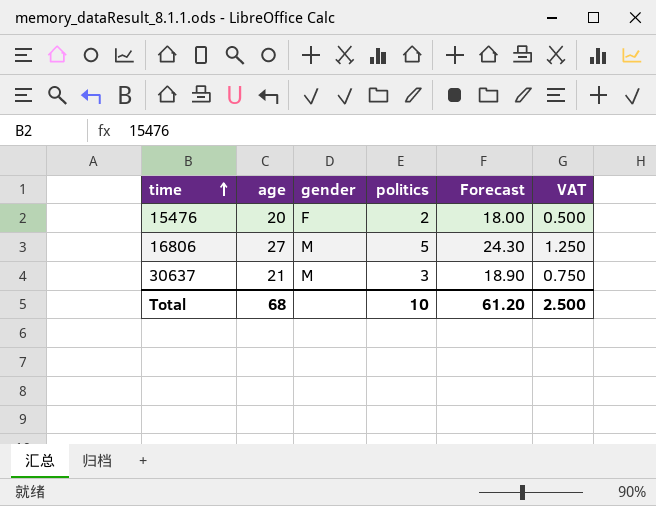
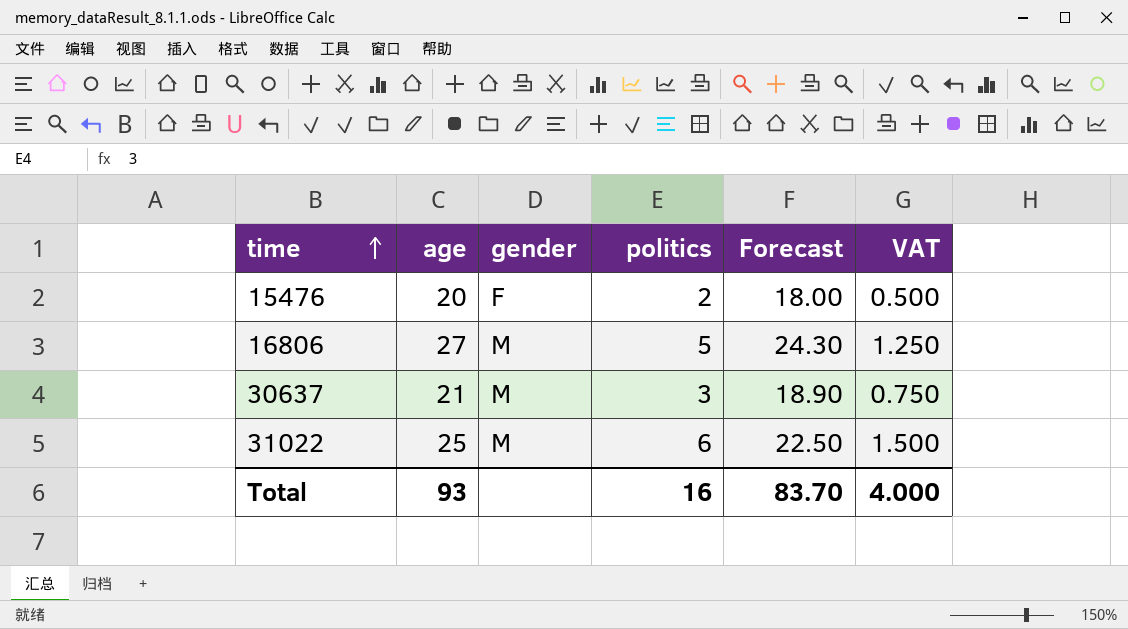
row 31022: none -> 25 | M | 6 | 22.50 | 1.500
Total | age: 68 -> 93
Total | politics: 10 -> 16
Total | Forecast: 61.20 -> 83.70
Total | VAT: 2.500 -> 4.000

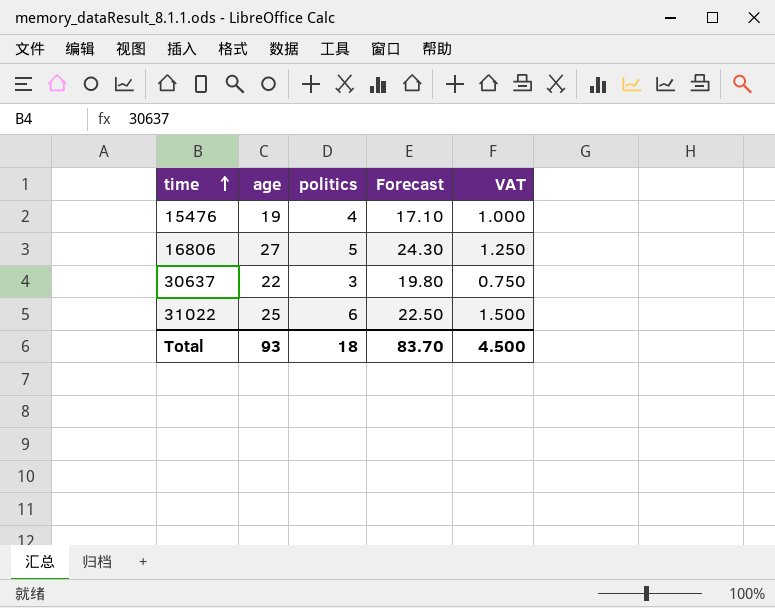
column gender | position: 3 -> none
15476 | age: 20 -> 19
15476 | politics: 2 -> 4
15476 | Forecast: 18.00 -> 17.10
15476 | VAT: 0.500 -> 1.000
30637 | age: 21 -> 22
30637 | Forecast: 18.90 -> 19.80
Total | politics: 16 -> 18
Total | VAT: 4.000 -> 4.500

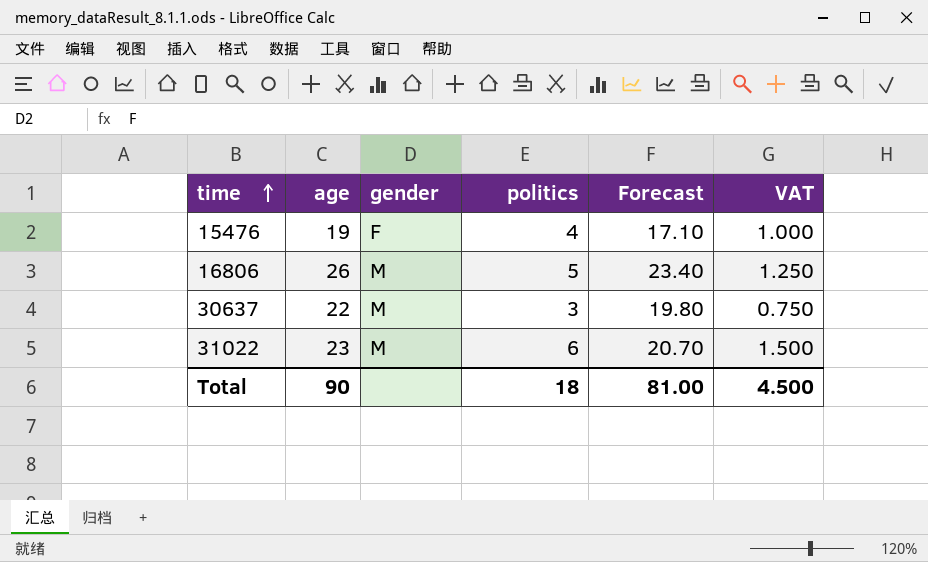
column gender | position: none -> 3
16806 | age: 27 -> 26
16806 | Forecast: 24.30 -> 23.40
31022 | age: 25 -> 23
31022 | Forecast: 22.50 -> 20.70
Total | age: 93 -> 90
Total | Forecast: 83.70 -> 81.00

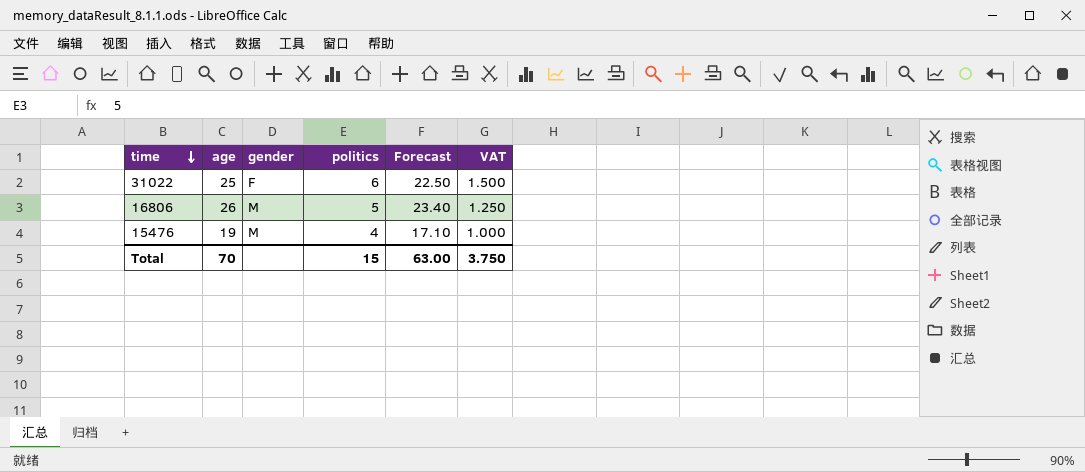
row order: time ascending -> time descending
row 30637: 22 | M | 3 | 19.80 | 0.750 -> none
31022 | age: 23 -> 25
31022 | gender: M -> F
31022 | Forecast: 20.70 -> 22.50
15476 | gender: F -> M
Total | age: 90 -> 70
Total | politics: 18 -> 15
Total | Forecast: 81.00 -> 63.00
Total | VAT: 4.500 -> 3.750

